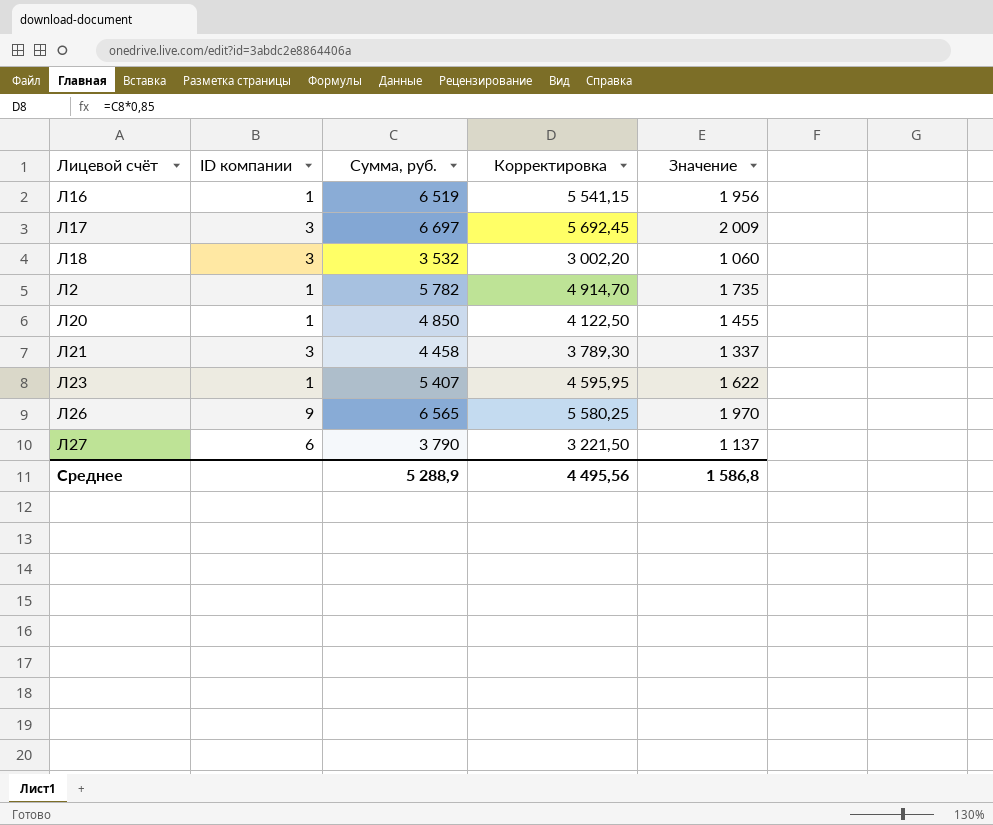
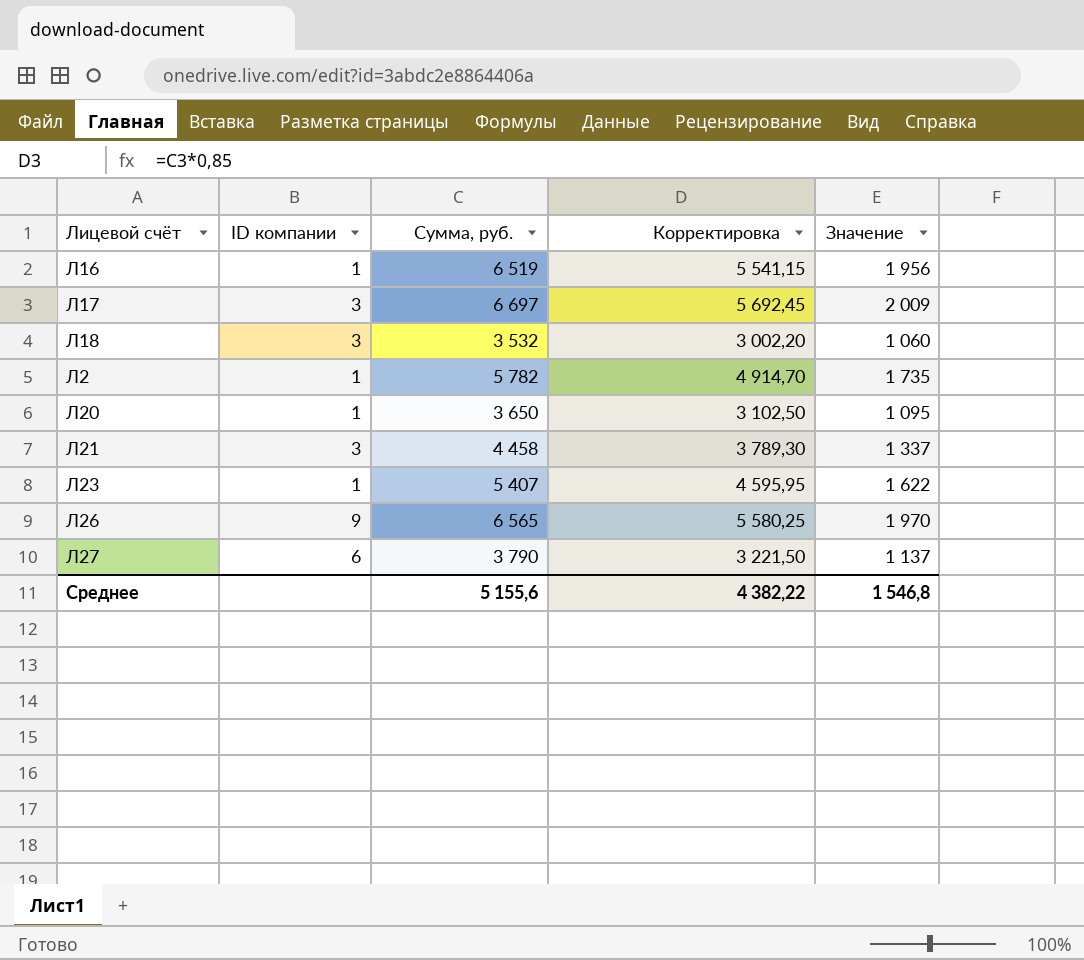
Л20 | Сумма, руб.: 4 850 -> 3 650
Л20 | Корректировка: 4 122,50 -> 3 102,50
Л20 | Значение: 1 455 -> 1 095
Среднее | Сумма, руб.: 5 288,9 -> 5 155,6
Среднее | Корректировка: 4 495,56 -> 4 382,22
Среднее | Значение: 1 586,8 -> 1 546,8

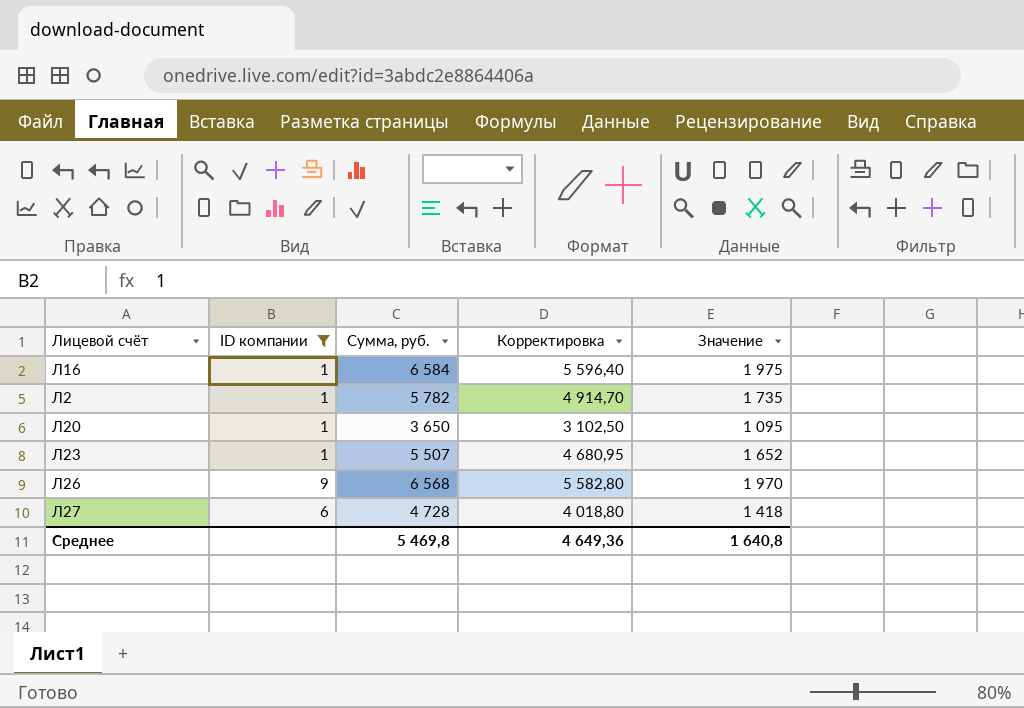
filter: none -> ID компании != 3
Л16 | Сумма, руб.: 6 519 -> 6 584
Л16 | Корректировка: 5 541,15 -> 5 596,40
Л16 | Значение: 1 956 -> 1 975
Л23 | Сумма, руб.: 5 407 -> 5 507
Л23 | Корректировка: 4 595,95 -> 4 680,95
Л23 | Значение: 1 622 -> 1 652
Л26 | Сумма, руб.: 6 565 -> 6 568
Л26 | Корректировка: 5 580,25 -> 5 582,80
Л27 | Сумма, руб.: 3 790 -> 4 728
Л27 | Корректировка: 3 221,50 -> 4 018,80
Л27 | Значение: 1 137 -> 1 418
Среднее | Сумма, руб.: 5 155,6 -> 5 469,8
Среднее | Корректировка: 4 382,22 -> 4 649,36
Среднее | Значение: 1 546,8 -> 1 640,8

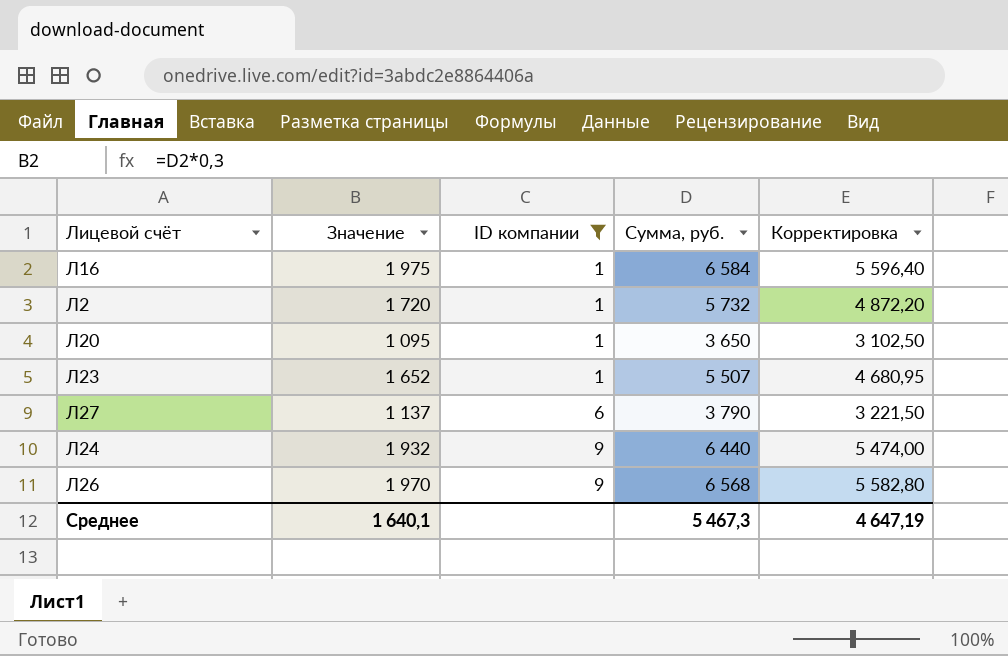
row order: none -> ID компании ascending
column Значение | position: 5 -> 2
Л2 | Значение: 1 735 -> 1 720
Л2 | Сумма, руб.: 5 782 -> 5 732
Л2 | Корректировка: 4 914,70 -> 4 872,20
Л27 | Значение: 1 418 -> 1 137
Л27 | Сумма, руб.: 4 728 -> 3 790
Л27 | Корректировка: 4 018,80 -> 3 221,50
row Л24: none -> 1 932 | 9 | 6 440 | 5 474,00
Среднее | Значение: 1 640,8 -> 1 640,1
Среднее | Сумма, руб.: 5 469,8 -> 5 467,3
Среднее | Корректировка: 4 649,36 -> 4 647,19

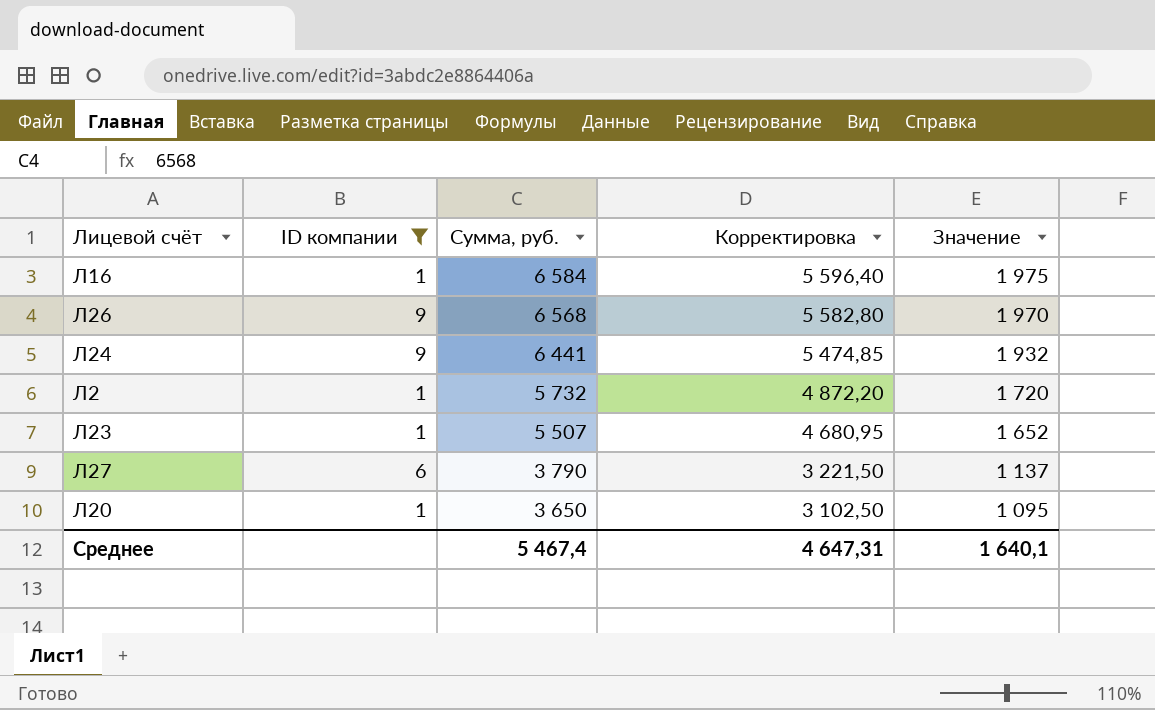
row order: ID компании ascending -> Сумма, руб. descending
column Значение | position: 2 -> 5
Л24 | Сумма, руб.: 6 440 -> 6 441
Л24 | Корректировка: 5 474,00 -> 5 474,85
Среднее | Сумма, руб.: 5 467,3 -> 5 467,4
Среднее | Корректировка: 4 647,19 -> 4 647,31

